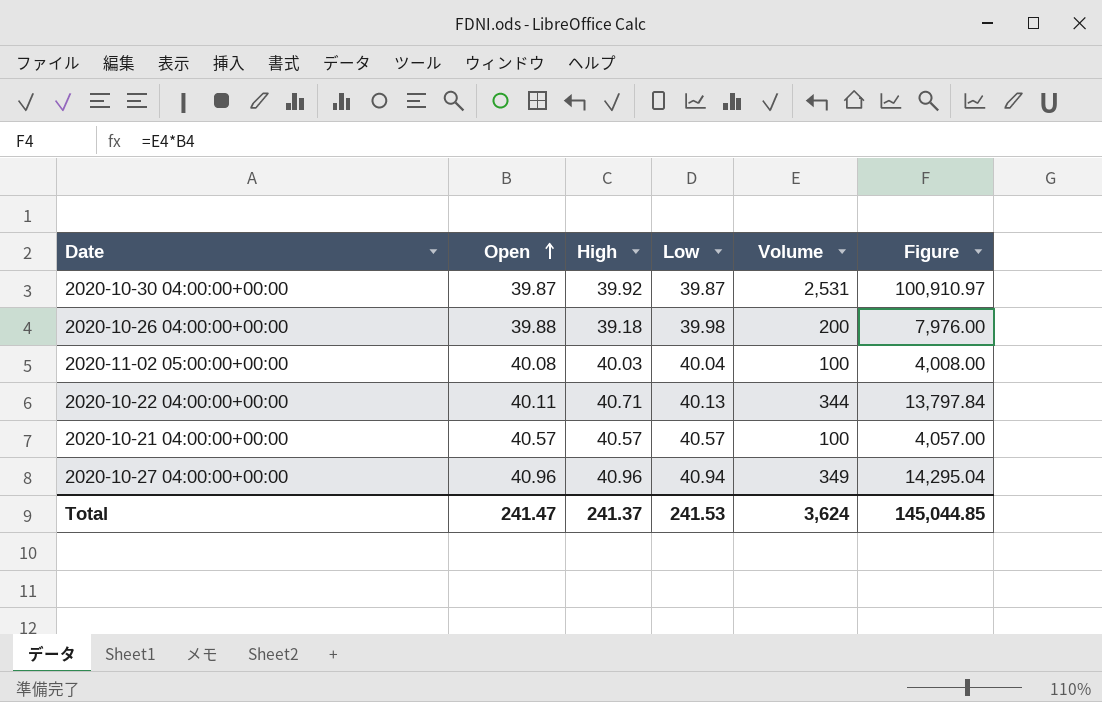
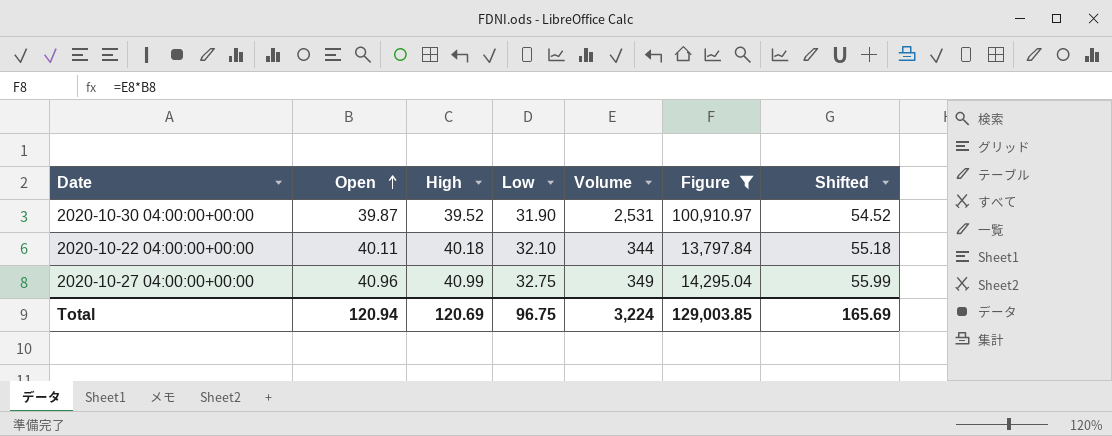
filter: none -> Figure >= 13,797.84
column Shifted | formula: none -> [High] + 15
2020-10-30 04:00:00+00:00 | High: 39.92 -> 39.52
2020-10-30 04:00:00+00:00 | Low: 39.87 -> 31.90
2020-10-22 04:00:00+00:00 | High: 40.71 -> 40.18
2020-10-22 04:00:00+00:00 | Low: 40.13 -> 32.10
2020-10-27 04:00:00+00:00 | High: 40.96 -> 40.99
2020-10-27 04:00:00+00:00 | Low: 40.94 -> 32.75
Total | Open: 241.47 -> 120.94
Total | High: 241.37 -> 120.69
Total | Low: 241.53 -> 96.75
Total | Volume: 3,624 -> 3,224
Total | Figure: 145,044.85 -> 129,003.85

